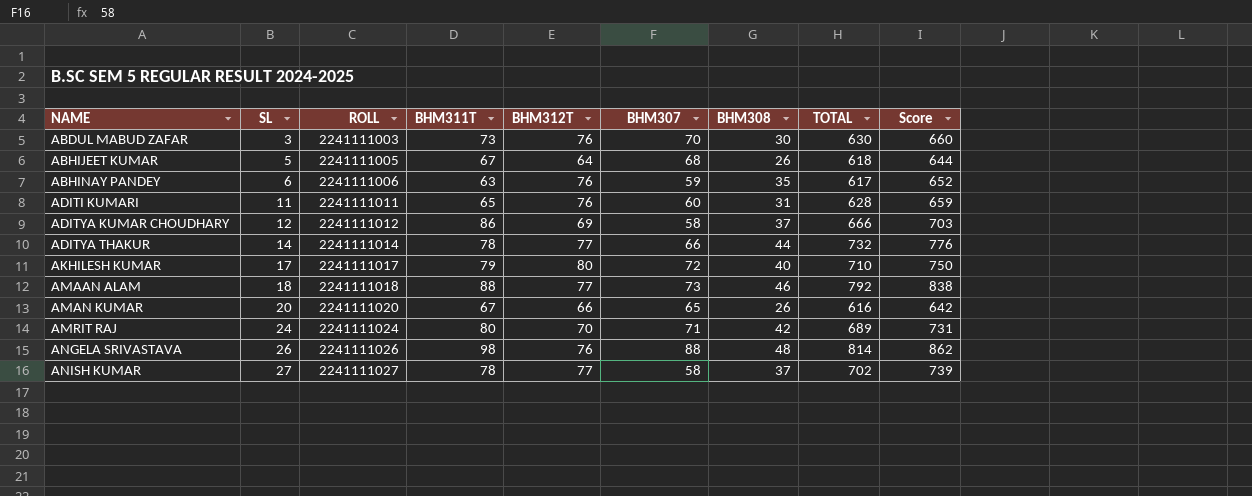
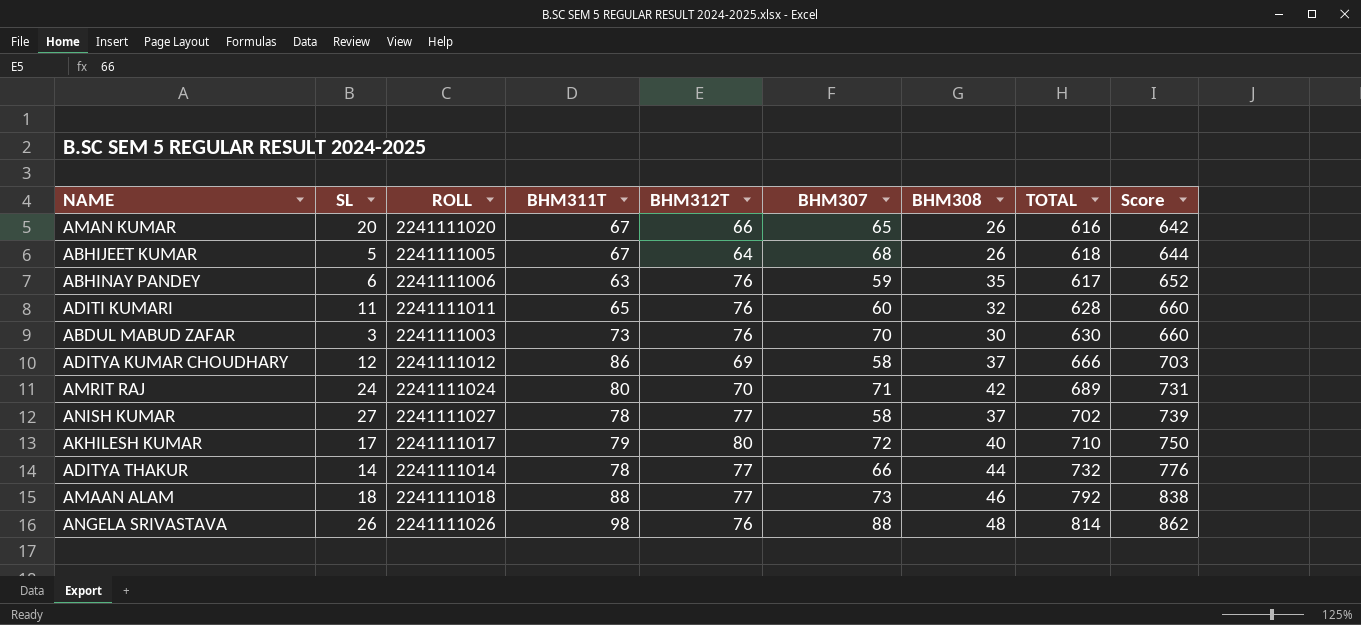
row order: NAME ascending -> Score ascending
ADITI KUMARI | BHM308: 31 -> 32
ADITI KUMARI | Score: 659 -> 660

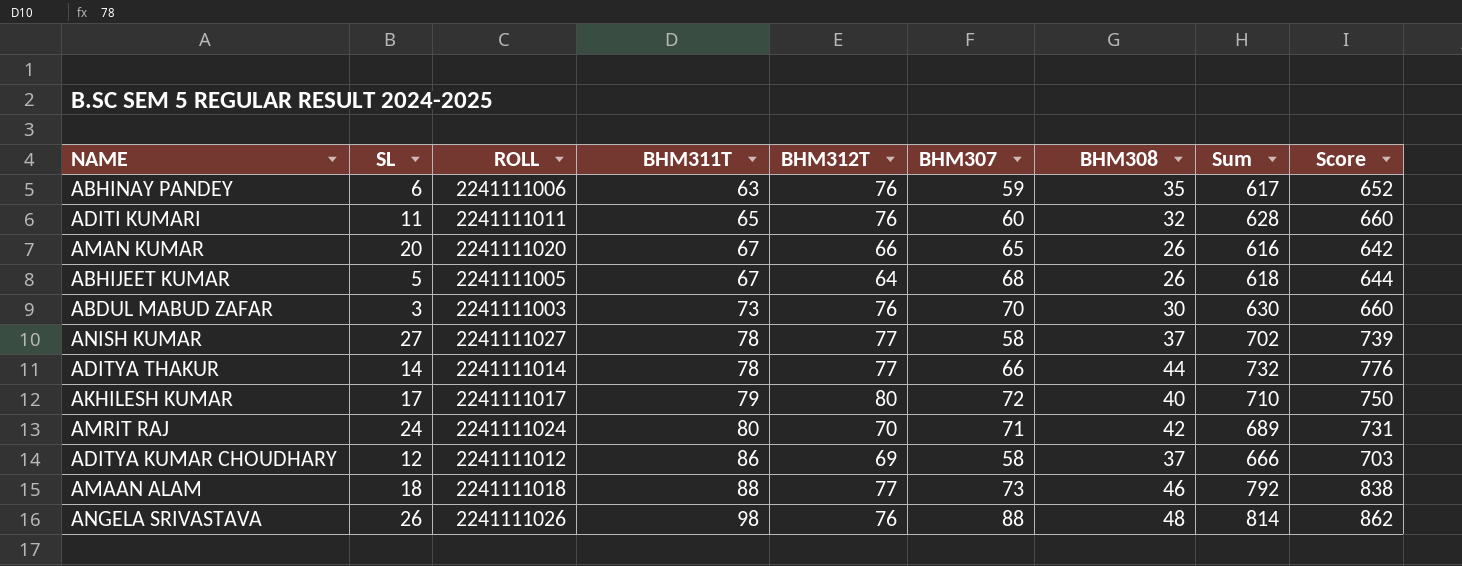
row order: Score ascending -> BHM311T ascending
column name: TOTAL -> Sum

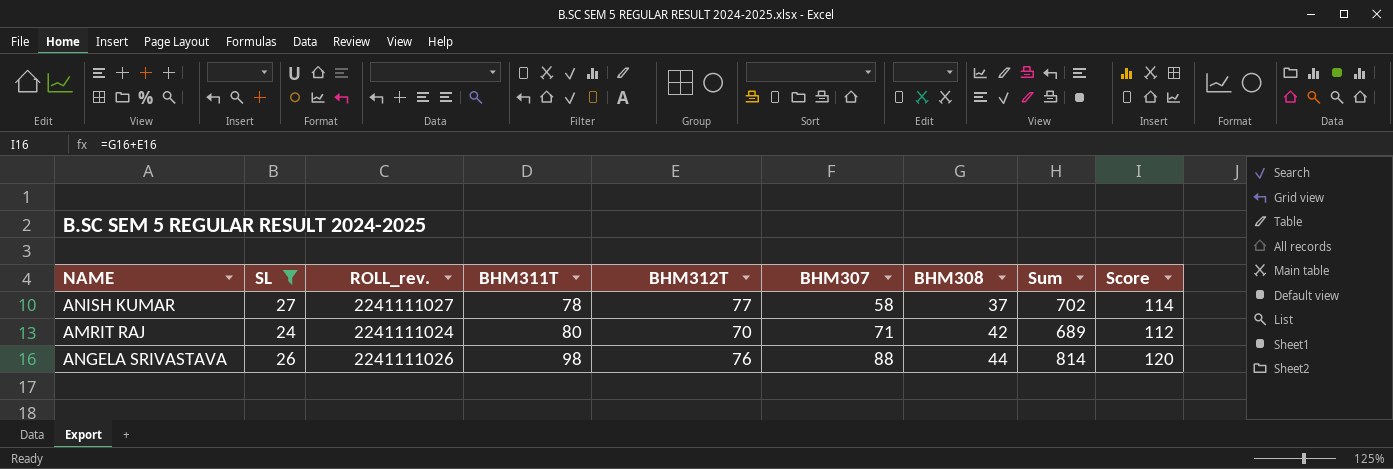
filter: none -> SL >= 24
column name: ROLL -> ROLL_rev.
column Score | formula: [BHM308] + [Sum] -> [BHM312T] + [BHM308]
ANGELA SRIVASTAVA | BHM308: 48 -> 44

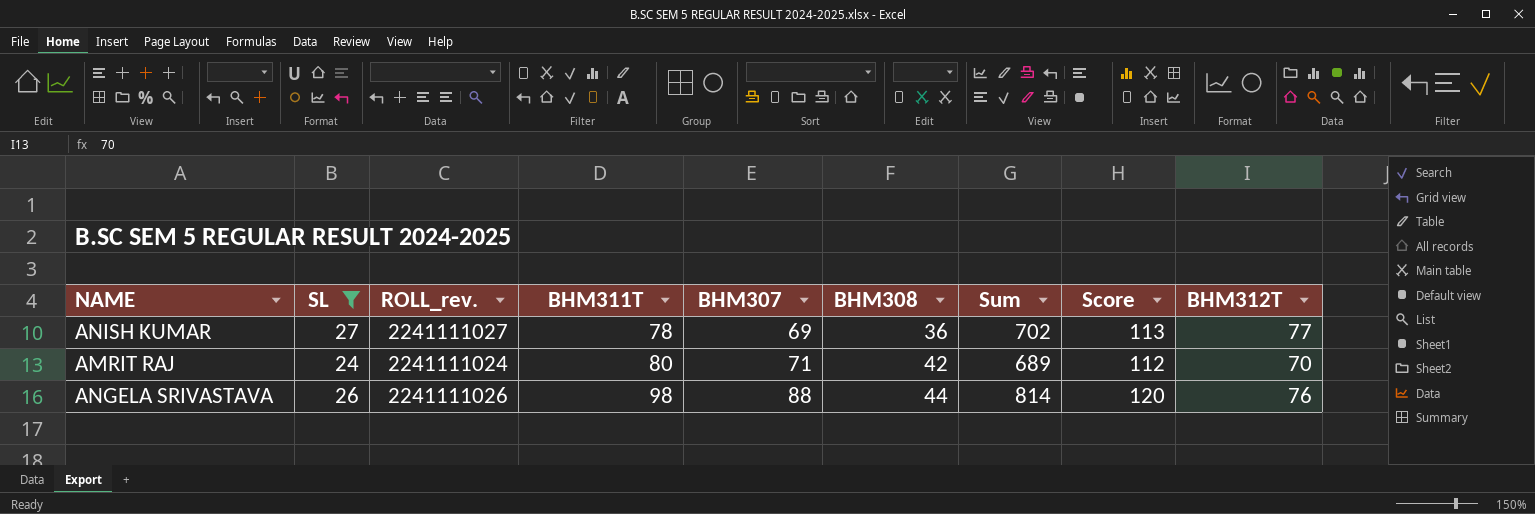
column BHM312T | position: 5 -> 9
ANISH KUMAR | BHM307: 58 -> 69
ANISH KUMAR | BHM308: 37 -> 36
ANISH KUMAR | Score: 114 -> 113

